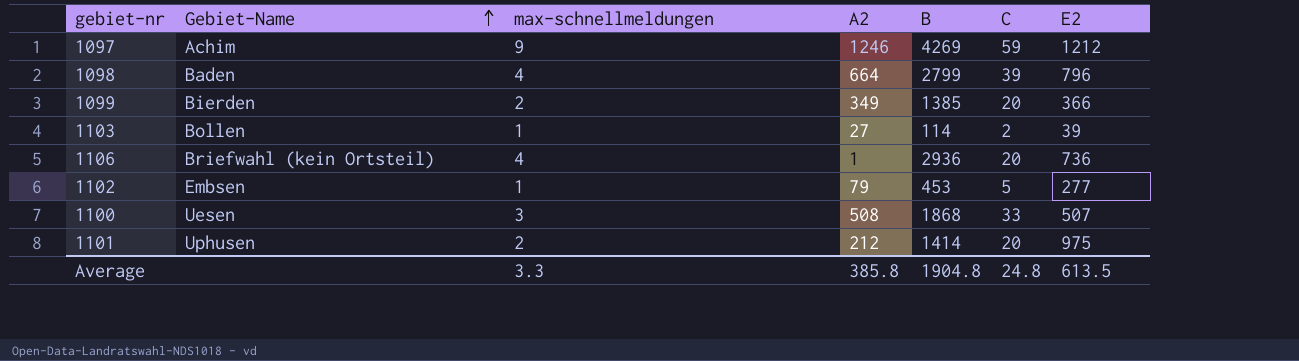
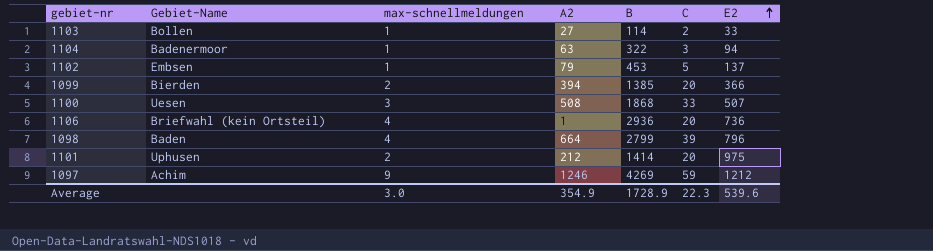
row order: Gebiet-Name ascending -> E2 ascending
1103 | E2: 39 -> 33
row 1104: none -> Badenermoor | 1 | 63 | 322 | 3 | 94
1102 | E2: 277 -> 137
1099 | A2: 349 -> 394
Average | max-schnellmeldungen: 3.3 -> 3.0
Average | A2: 385.8 -> 354.9
Average | B: 1904.8 -> 1728.9
Average | C: 24.8 -> 22.3
Average | E2: 613.5 -> 539.6

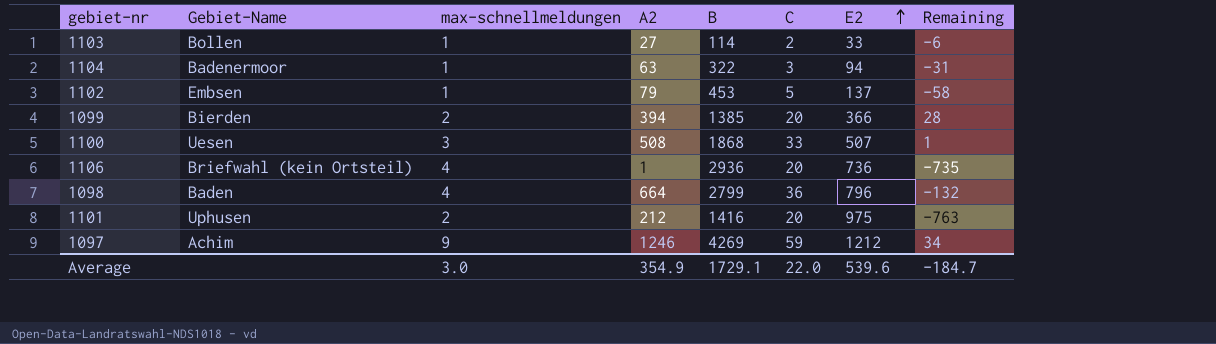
column Remaining | formula: none -> [A2] - [E2]
1098 | C: 39 -> 36
1101 | B: 1414 -> 1416
Average | B: 1728.9 -> 1729.1
Average | C: 22.3 -> 22.0

